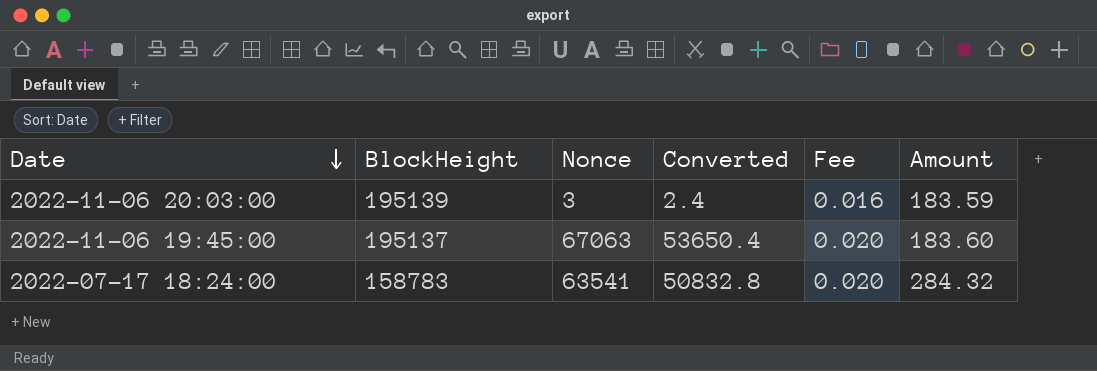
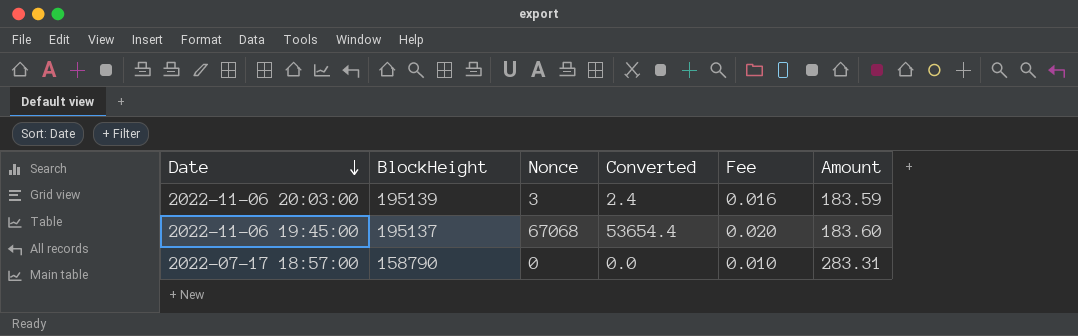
row 2022-07-17 18:24:00: 158783 | 63541 | 50832.8 | 0.020 | 284.32 -> none
2022-11-06 19:45:00 | Nonce: 67063 -> 67068
2022-11-06 19:45:00 | Converted: 53650.4 -> 53654.4
row 2022-07-17 18:57:00: none -> 158790 | 0 | 0.0 | 0.010 | 283.31

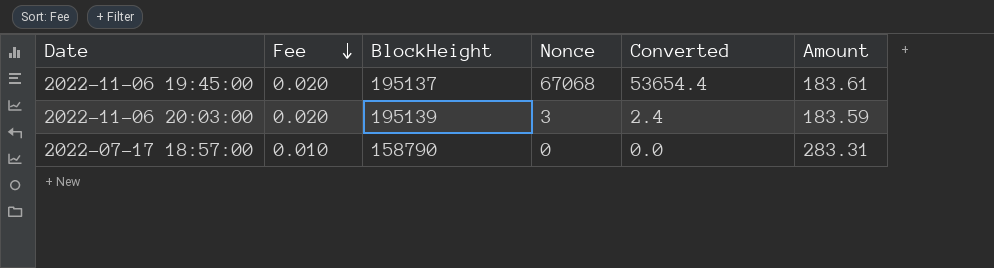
row order: Date descending -> Fee descending
column Fee | position: 5 -> 2
2022-11-06 19:45:00 | Amount: 183.60 -> 183.61
2022-11-06 20:03:00 | Fee: 0.016 -> 0.020

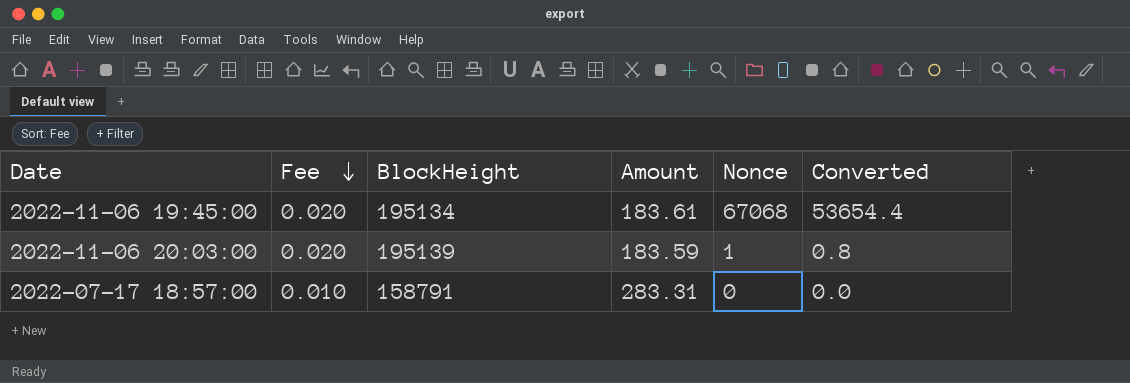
column Amount | position: 6 -> 4
2022-11-06 19:45:00 | BlockHeight: 195137 -> 195134
2022-11-06 20:03:00 | Nonce: 3 -> 1
2022-11-06 20:03:00 | Converted: 2.4 -> 0.8
2022-07-17 18:57:00 | BlockHeight: 158790 -> 158791

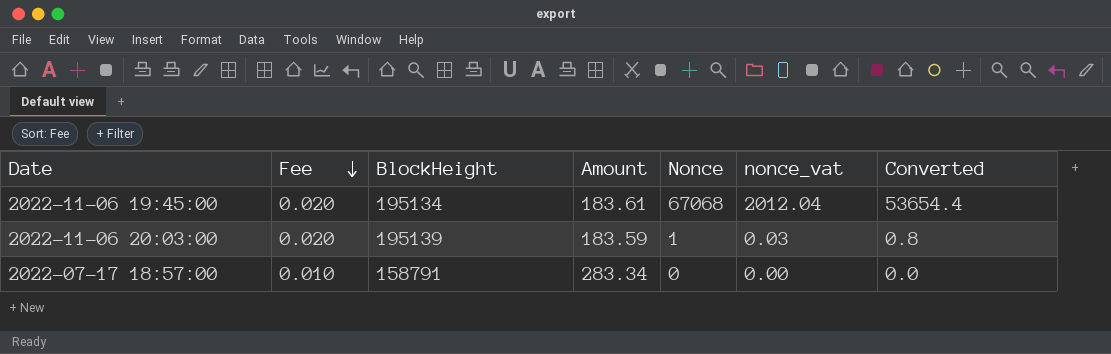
column nonce_vat | formula: none -> [Nonce] * 0.03
2022-07-17 18:57:00 | Amount: 283.31 -> 283.34

